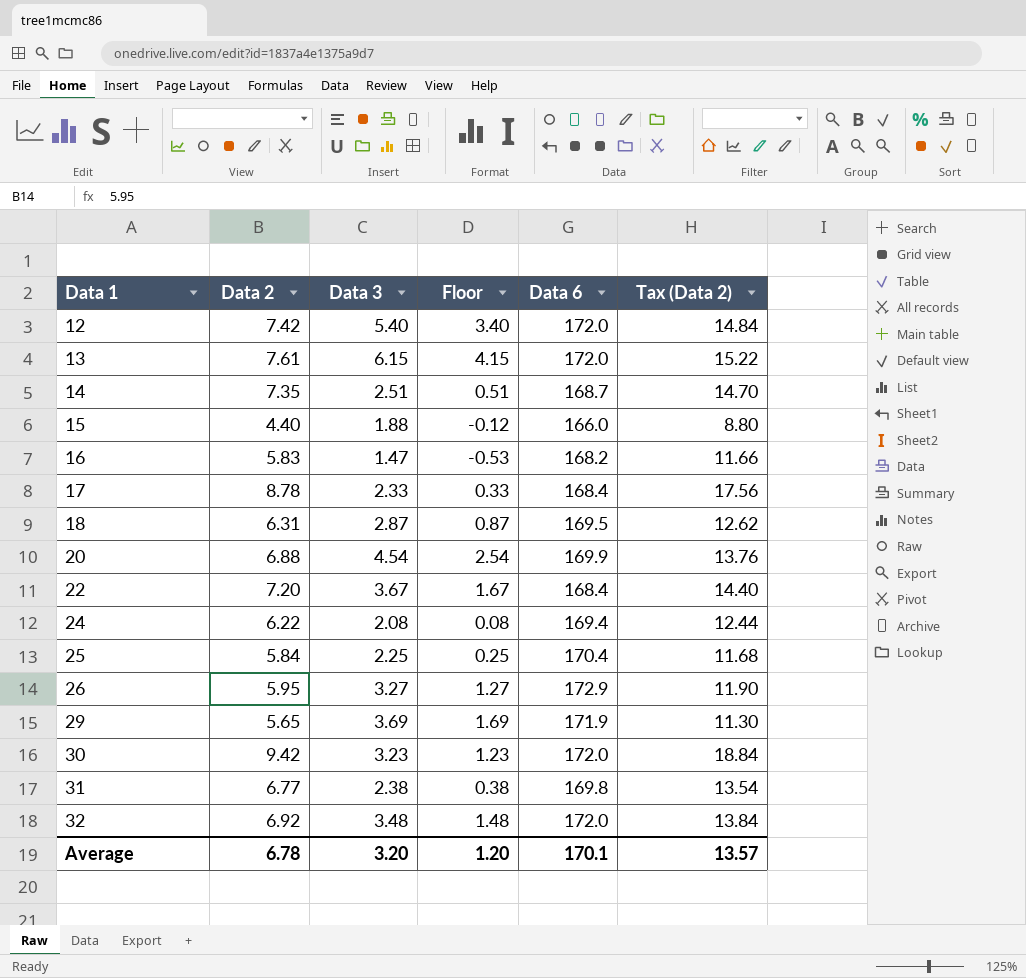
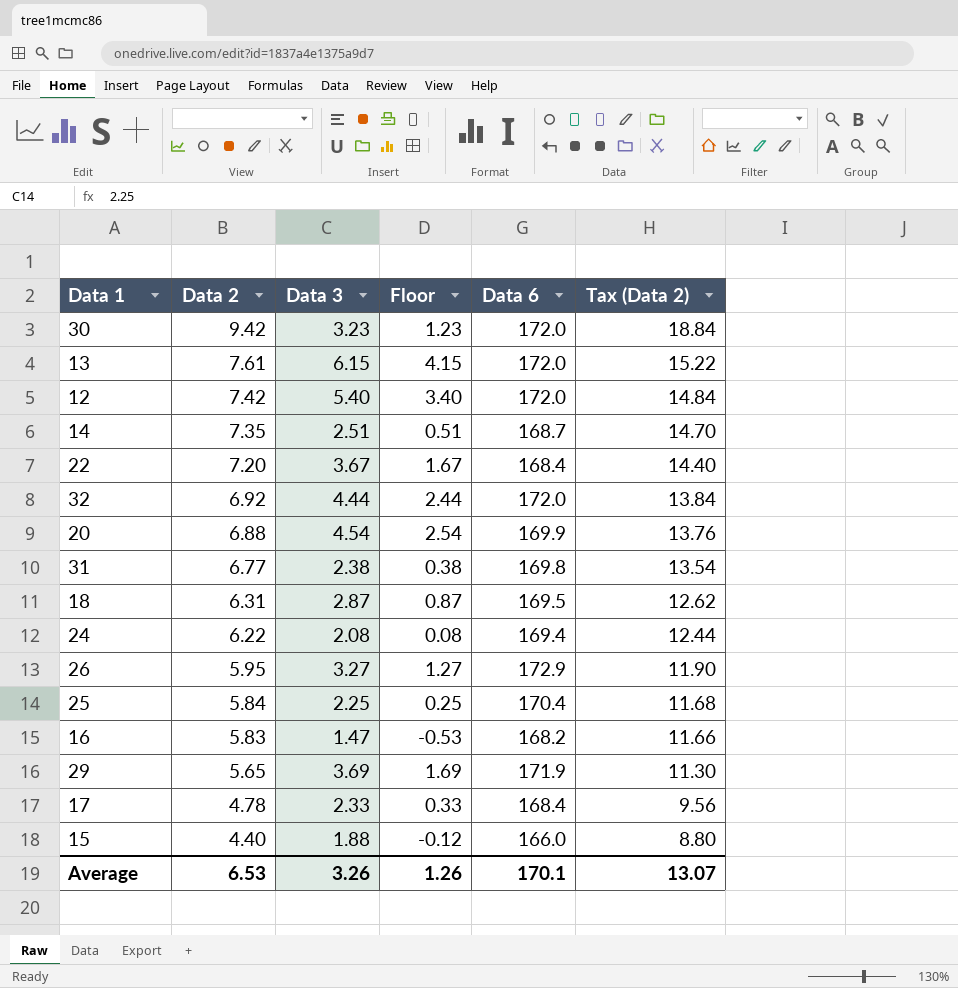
row order: Data 1 ascending -> Data 2 descending
32 | Data 3: 3.48 -> 4.44
32 | Floor: 1.48 -> 2.44
17 | Data 2: 8.78 -> 4.78
17 | Tax (Data 2): 17.56 -> 9.56
Average | Data 2: 6.78 -> 6.53
Average | Data 3: 3.20 -> 3.26
Average | Floor: 1.20 -> 1.26
Average | Tax (Data 2): 13.57 -> 13.07

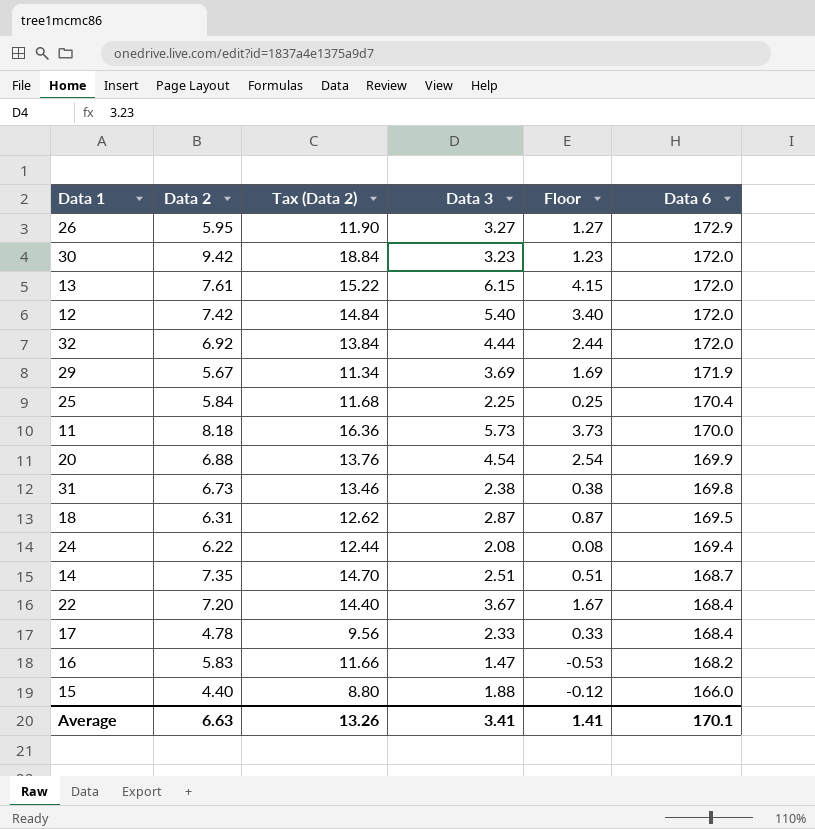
row order: Data 2 descending -> Data 6 descending
column Tax (Data 2) | position: 6 -> 3
29 | Data 2: 5.65 -> 5.67
29 | Tax (Data 2): 11.30 -> 11.34
row 11: none -> 8.18 | 16.36 | 5.73 | 3.73 | 170.0
31 | Data 2: 6.77 -> 6.73
31 | Tax (Data 2): 13.54 -> 13.46
Average | Data 2: 6.53 -> 6.63
Average | Tax (Data 2): 13.07 -> 13.26
Average | Data 3: 3.26 -> 3.41
Average | Floor: 1.26 -> 1.41

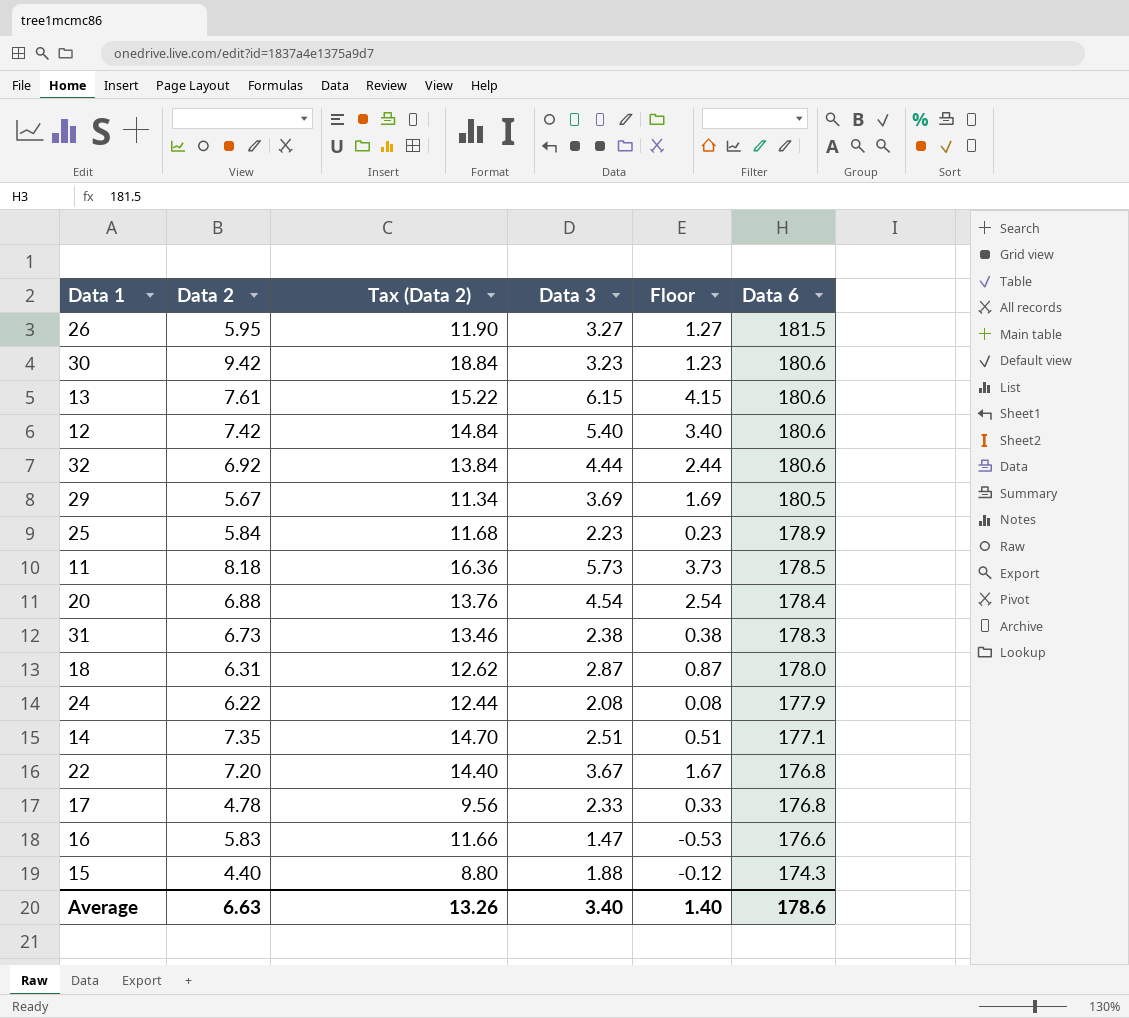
26 | Data 6: 172.9 -> 181.5
30 | Data 6: 172.0 -> 180.6
13 | Data 6: 172.0 -> 180.6
12 | Data 6: 172.0 -> 180.6
32 | Data 6: 172.0 -> 180.6
29 | Data 6: 171.9 -> 180.5
25 | Data 3: 2.25 -> 2.23
25 | Floor: 0.25 -> 0.23
25 | Data 6: 170.4 -> 178.9
11 | Data 6: 170.0 -> 178.5
20 | Data 6: 169.9 -> 178.4
31 | Data 6: 169.8 -> 178.3
18 | Data 6: 169.5 -> 178.0
24 | Data 6: 169.4 -> 177.9
14 | Data 6: 168.7 -> 177.1
22 | Data 6: 168.4 -> 176.8
17 | Data 6: 168.4 -> 176.8
16 | Data 6: 168.2 -> 176.6
15 | Data 6: 166.0 -> 174.3
Average | Data 3: 3.41 -> 3.40
Average | Floor: 1.41 -> 1.40
Average | Data 6: 170.1 -> 178.6

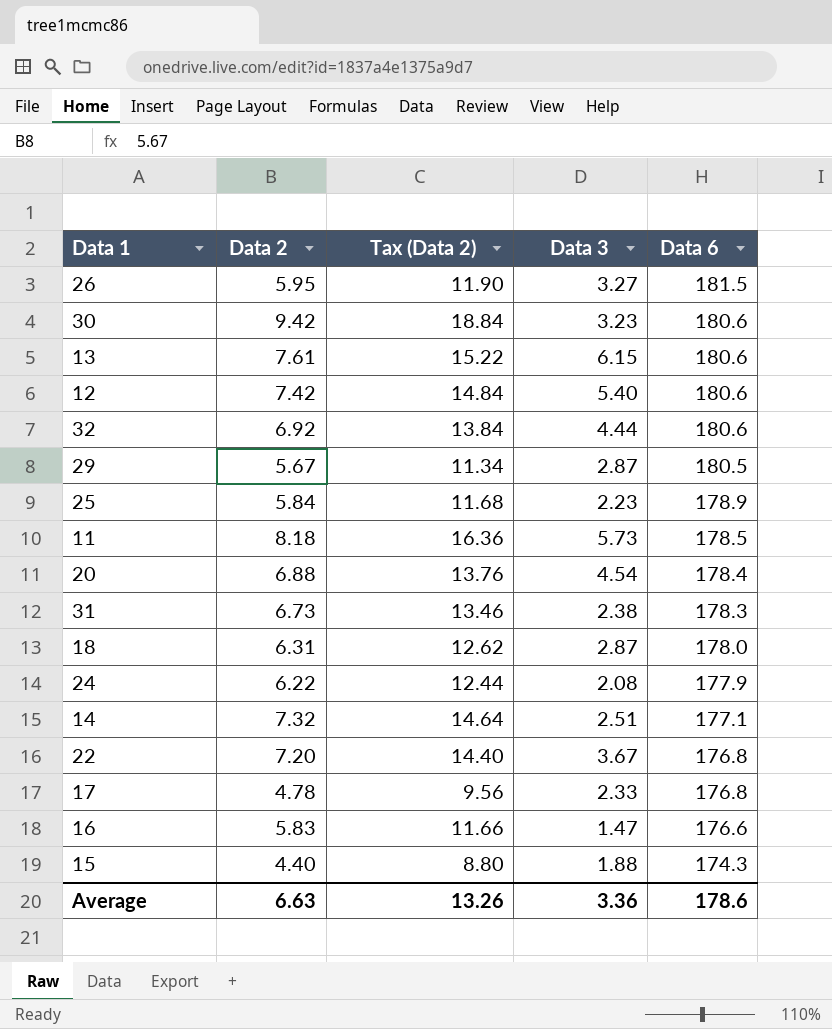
column Floor | formula: [Data 3] - 2 -> none
29 | Data 3: 3.69 -> 2.87
14 | Data 2: 7.35 -> 7.32
14 | Tax (Data 2): 14.70 -> 14.64
Average | Data 3: 3.40 -> 3.36

